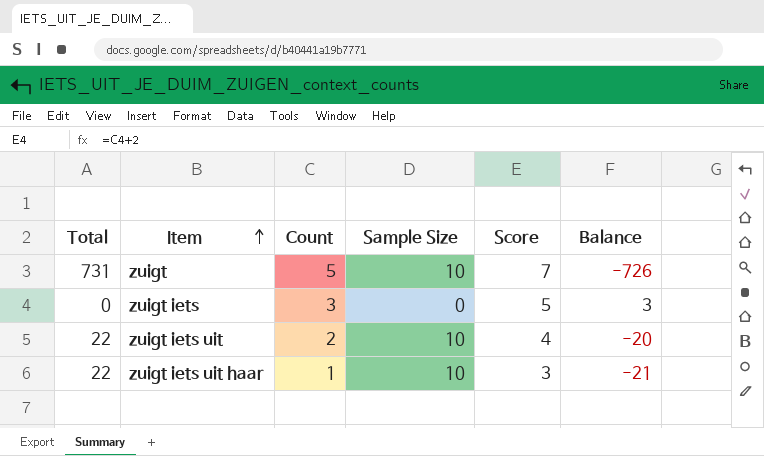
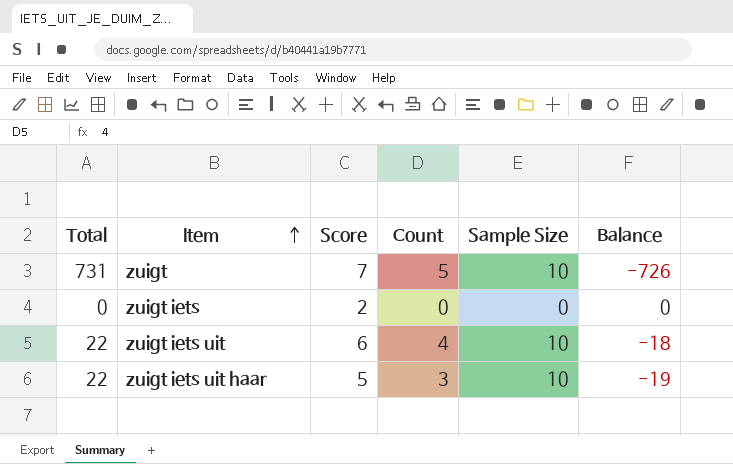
column Score | position: 5 -> 3
zuigt iets | Score: 5 -> 2
zuigt iets | Count: 3 -> 0
zuigt iets | Balance: 3 -> 0
zuigt iets uit | Score: 4 -> 6
zuigt iets uit | Count: 2 -> 4
zuigt iets uit | Balance: -20 -> -18
zuigt iets uit haar | Score: 3 -> 5
zuigt iets uit haar | Count: 1 -> 3
zuigt iets uit haar | Balance: -21 -> -19

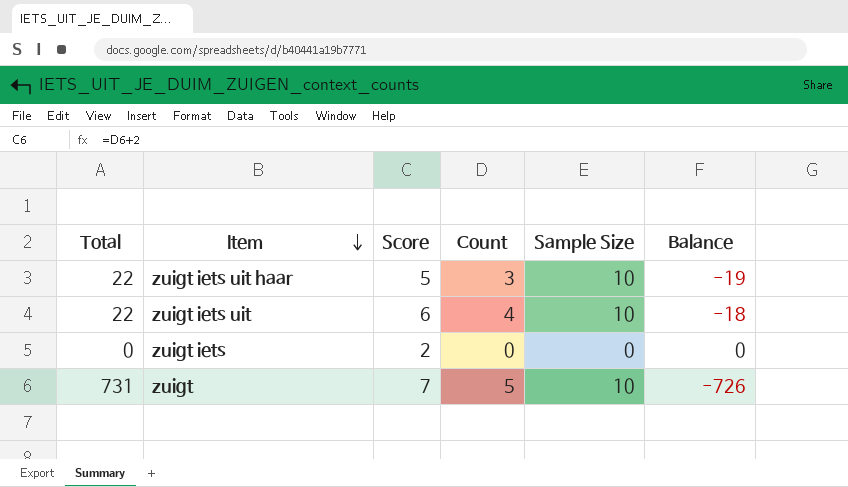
row order: Item ascending -> Item descending

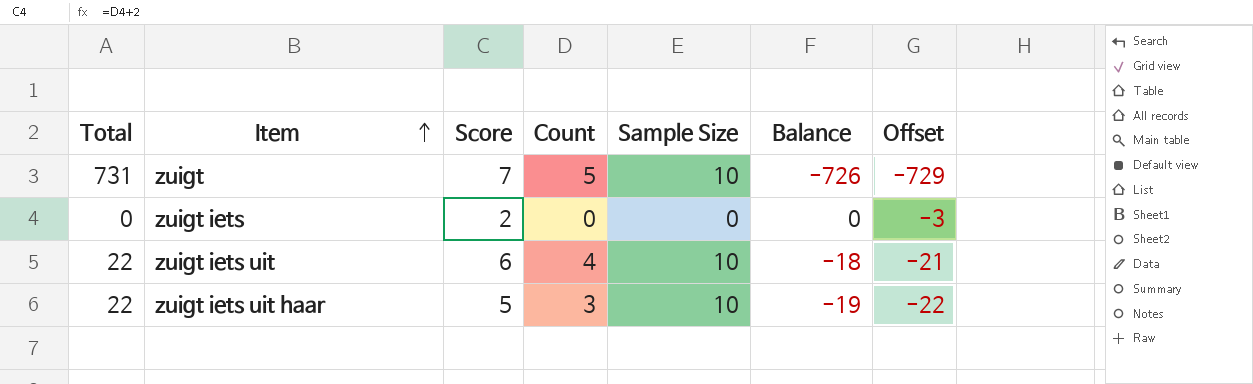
row order: Item descending -> Item ascending
column Offset | formula: none -> [Balance] - 3

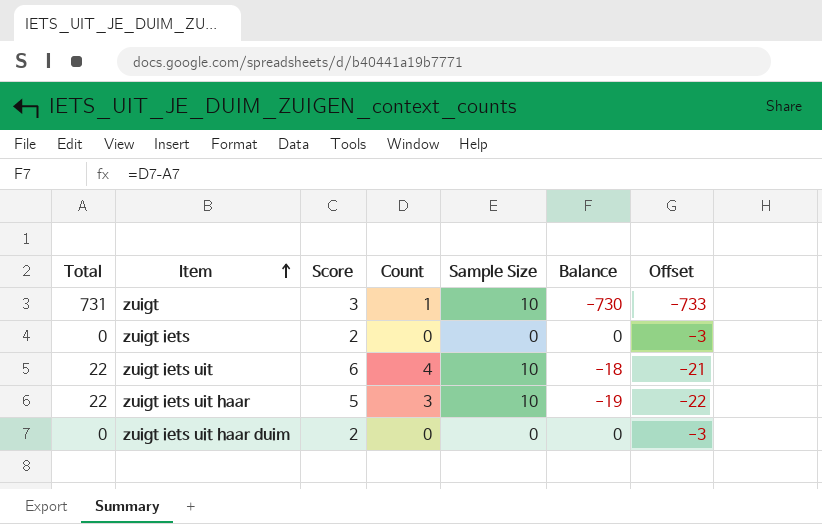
zuigt | Score: 7 -> 3
zuigt | Count: 5 -> 1
zuigt | Balance: -726 -> -730
zuigt | Offset: -729 -> -733
row zuigt iets uit haar duim: none -> 0 | 2 | 0 | 0 | 0 | -3

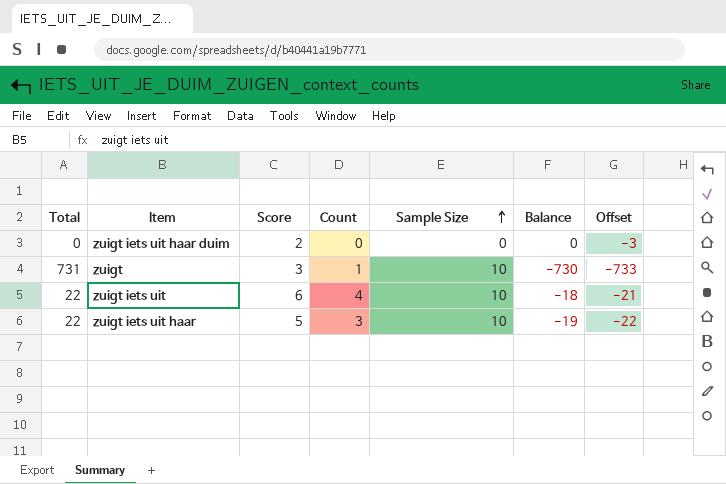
row order: Item ascending -> Sample Size ascending
row zuigt iets: 0 | 2 | 0 | 0 | 0 | -3 -> none

